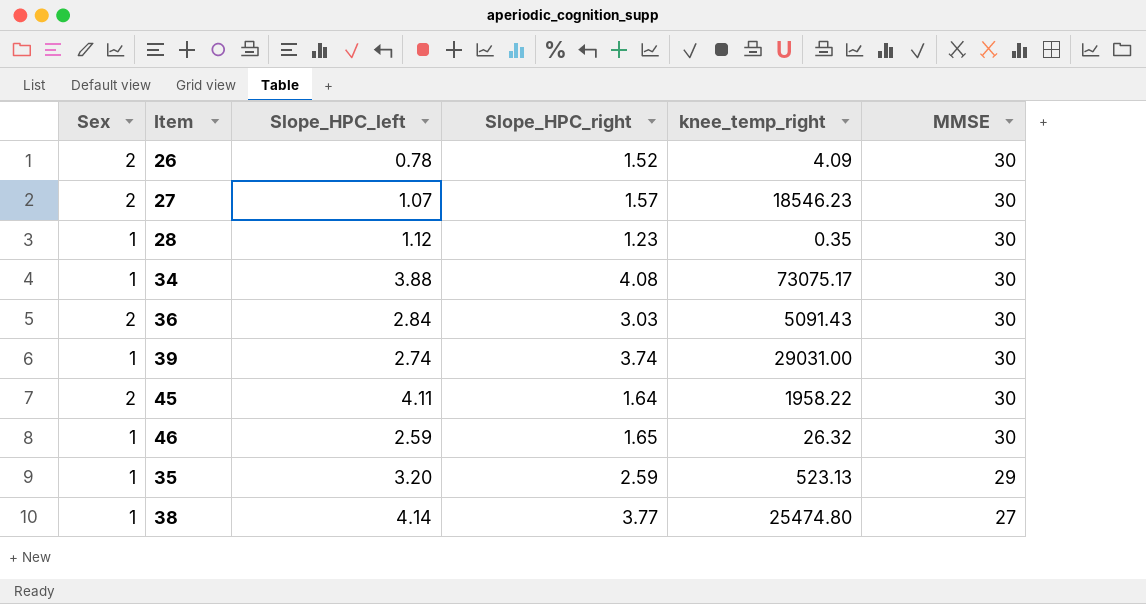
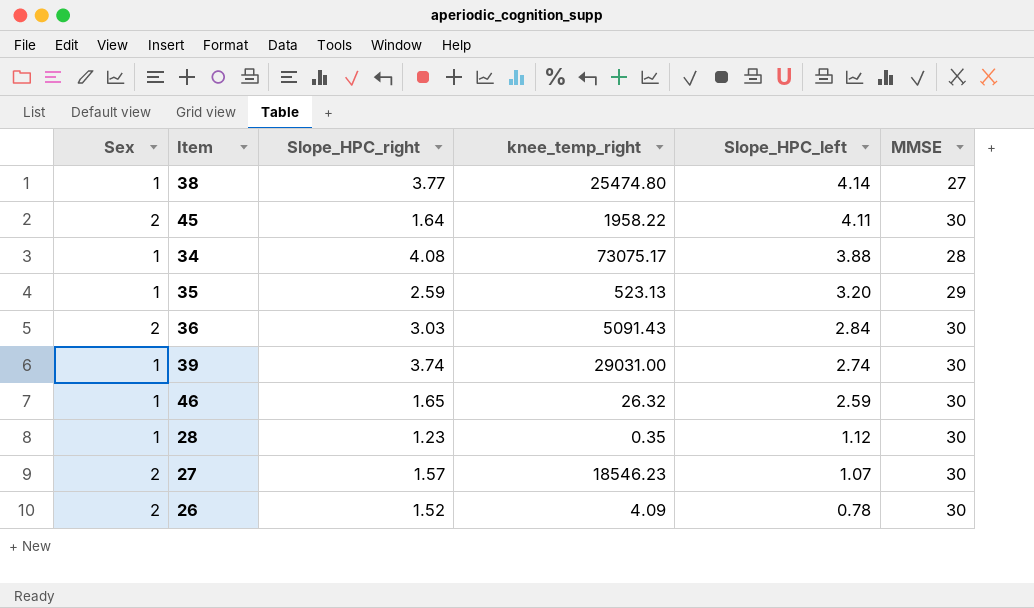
row order: MMSE descending -> Slope_HPC_left descending
column Slope_HPC_left | position: 3 -> 5
34 | MMSE: 30 -> 28

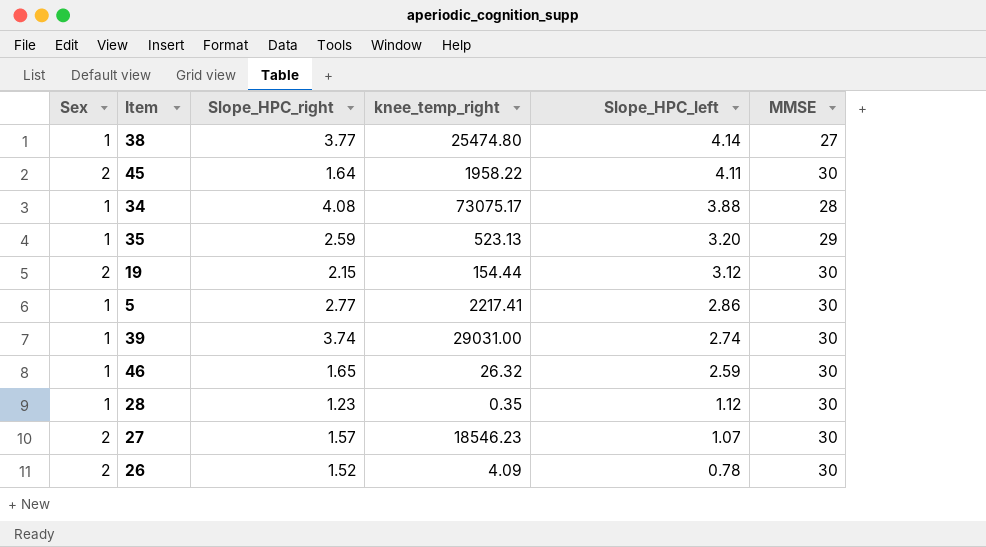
row 36: 2 | 3.03 | 5091.43 | 2.84 | 30 -> none
row 19: none -> 2 | 2.15 | 154.44 | 3.12 | 30
row 5: none -> 1 | 2.77 | 2217.41 | 2.86 | 30

